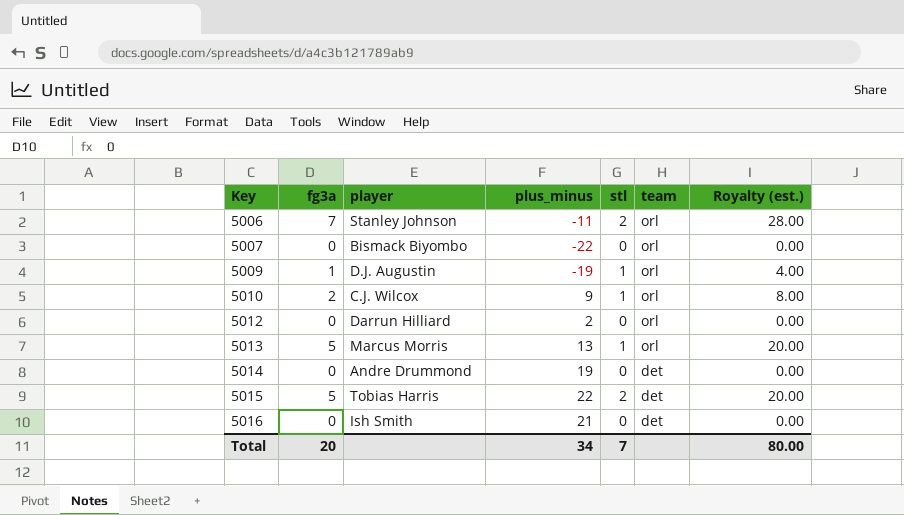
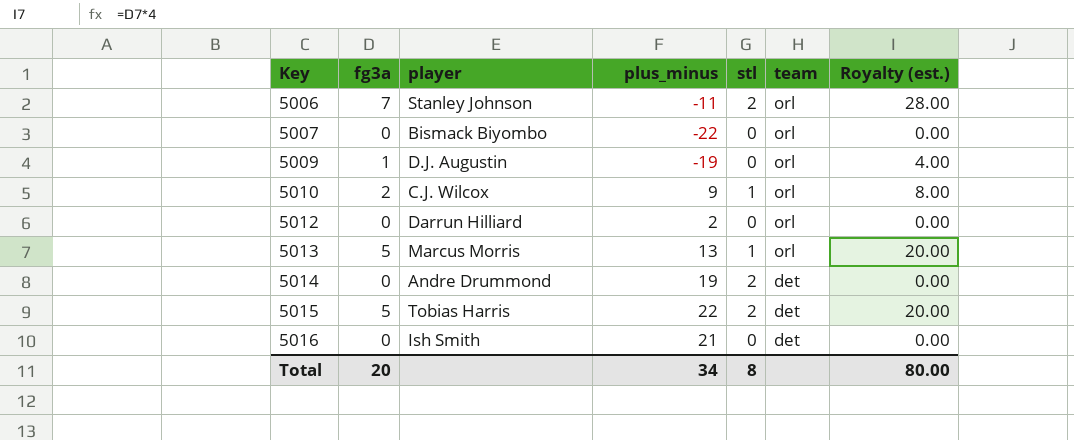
5009 | stl: 1 -> 0
5014 | stl: 0 -> 2
Total | stl: 7 -> 8

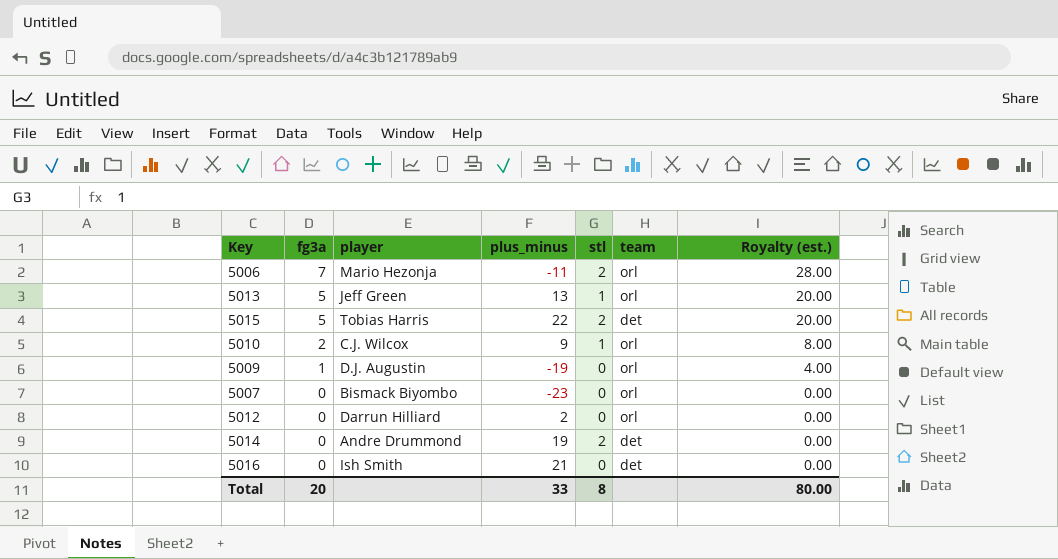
row order: Key ascending -> fg3a descending
5006 | player: Stanley Johnson -> Mario Hezonja
5013 | player: Marcus Morris -> Jeff Green
5007 | plus_minus: -22 -> -23
Total | plus_minus: 34 -> 33

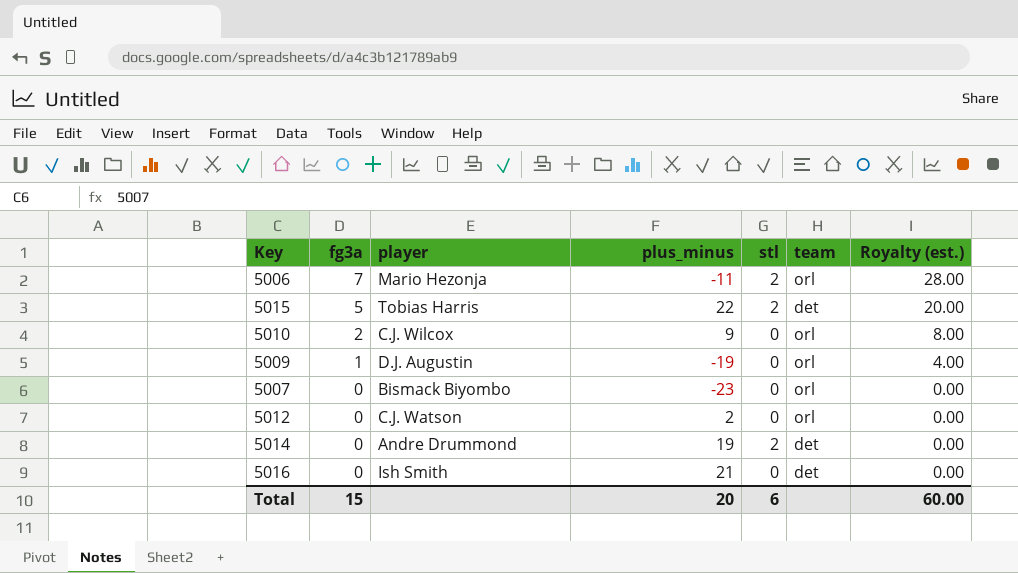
row 5013: 5 | Jeff Green | 13 | 1 | orl | 20.00 -> none
5010 | stl: 1 -> 0
5012 | player: Darrun Hilliard -> C.J. Watson
Total | fg3a: 20 -> 15
Total | plus_minus: 33 -> 20
Total | stl: 8 -> 6
Total | Royalty (est.): 80.00 -> 60.00

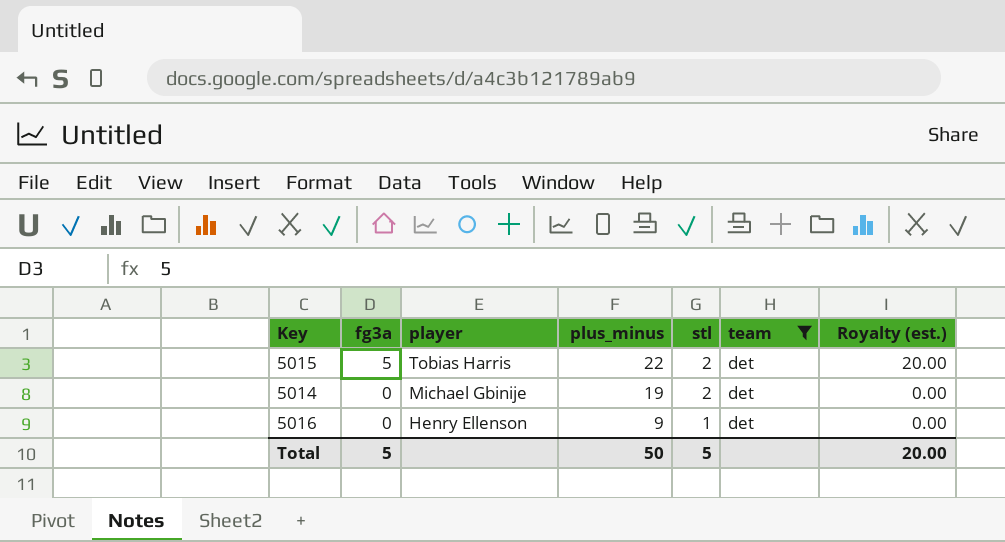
filter: none -> team = det
5014 | player: Andre Drummond -> Michael Gbinije
5016 | player: Ish Smith -> Henry Ellenson
5016 | plus_minus: 21 -> 9
5016 | stl: 0 -> 1
Total | fg3a: 15 -> 5
Total | plus_minus: 20 -> 50
Total | stl: 6 -> 5
Total | Royalty (est.): 60.00 -> 20.00

